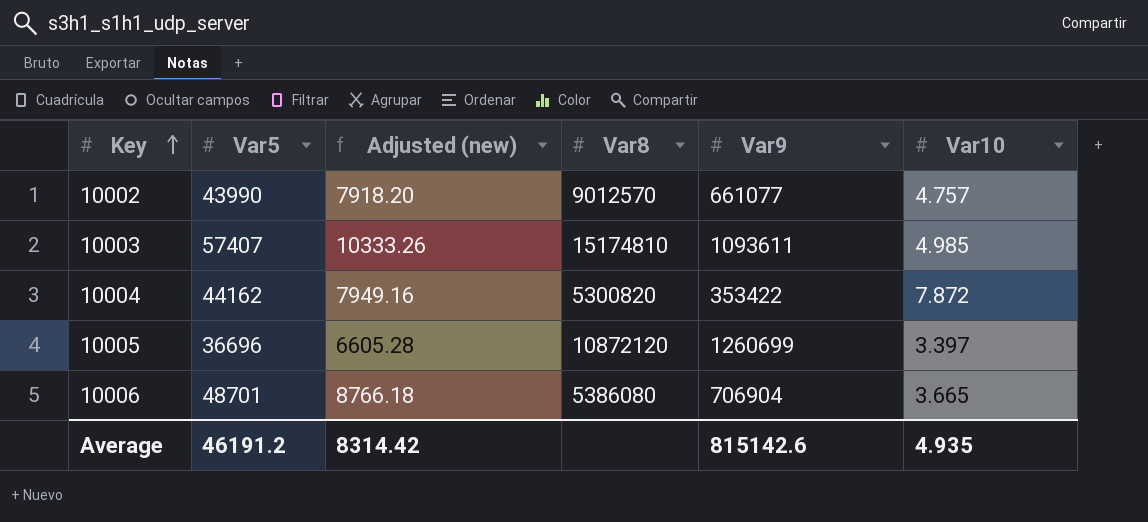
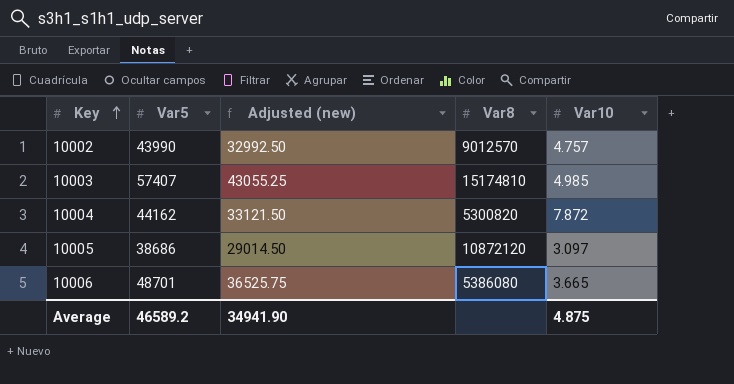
column Var9 | position: 5 -> none
column Adjusted (new) | formula: [Var5] * 0.18 -> [Var5] * 0.75
10005 | Var5: 36696 -> 38686
10005 | Var10: 3.397 -> 3.097
Average | Var5: 46191.2 -> 46589.2
Average | Adjusted (new): 8314.42 -> 34941.90
Average | Var10: 4.935 -> 4.875

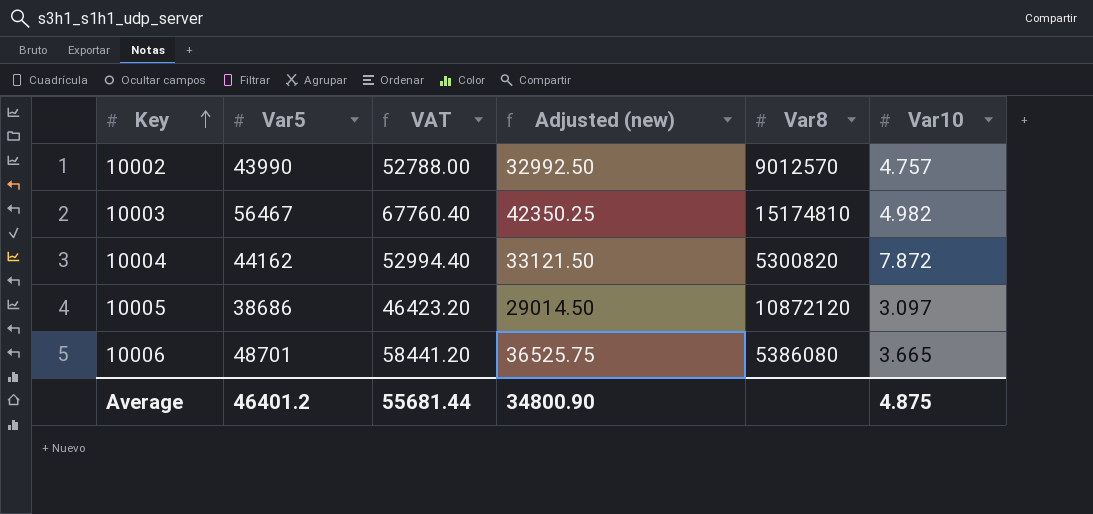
column VAT | formula: none -> [Var5] * 1.2
10003 | Var5: 57407 -> 56467
10003 | Adjusted (new): 43055.25 -> 42350.25
10003 | Var10: 4.985 -> 4.982
Average | Var5: 46589.2 -> 46401.2
Average | Adjusted (new): 34941.90 -> 34800.90

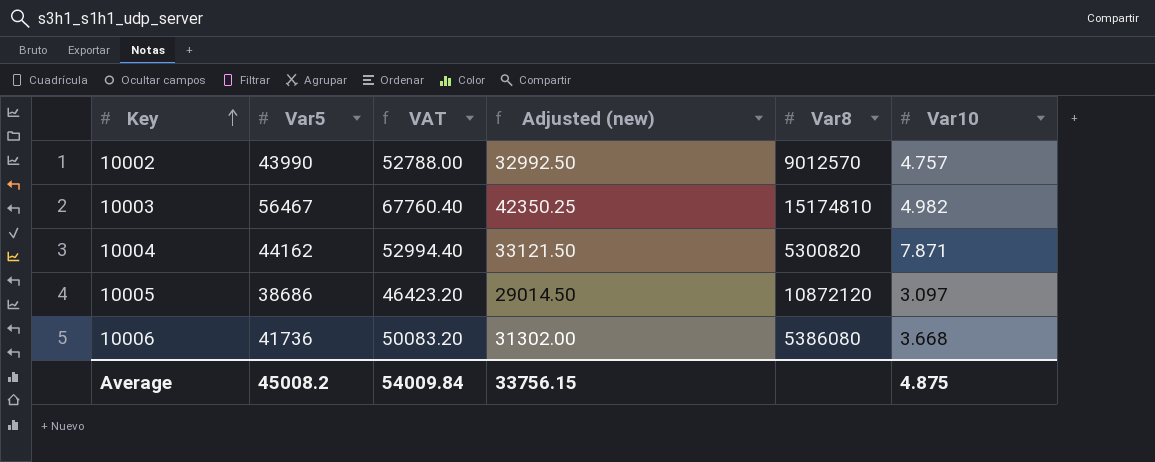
10004 | Var10: 7.872 -> 7.871
10006 | Var5: 48701 -> 41736
10006 | VAT: 58441.20 -> 50083.20
10006 | Adjusted (new): 36525.75 -> 31302.00
10006 | Var10: 3.665 -> 3.668
Average | Var5: 46401.2 -> 45008.2
Average | VAT: 55681.44 -> 54009.84
Average | Adjusted (new): 34800.90 -> 33756.15

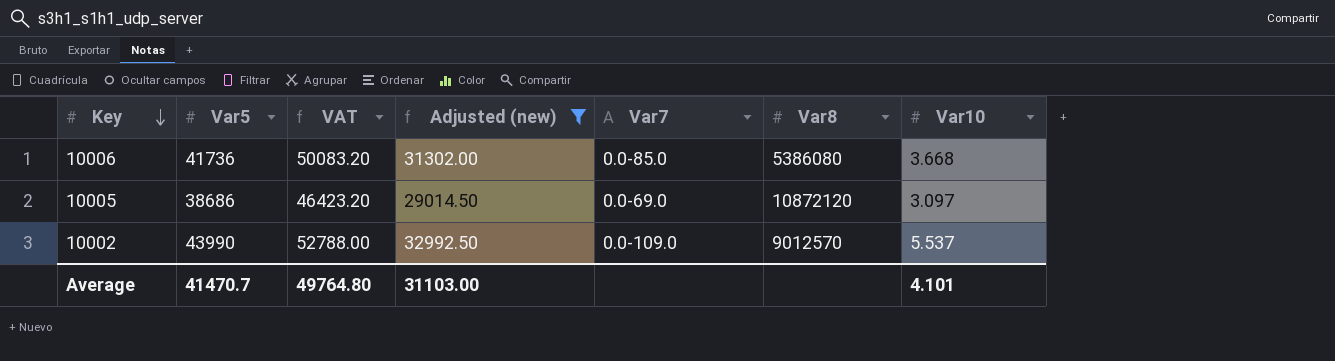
filter: none -> Adjusted (new) <= 32992.50
row order: Key ascending -> Key descending
column Var7 | position: none -> 5
10002 | Var10: 4.757 -> 5.537
Average | Var5: 45008.2 -> 41470.7
Average | VAT: 54009.84 -> 49764.80
Average | Adjusted (new): 33756.15 -> 31103.00
Average | Var10: 4.875 -> 4.101

